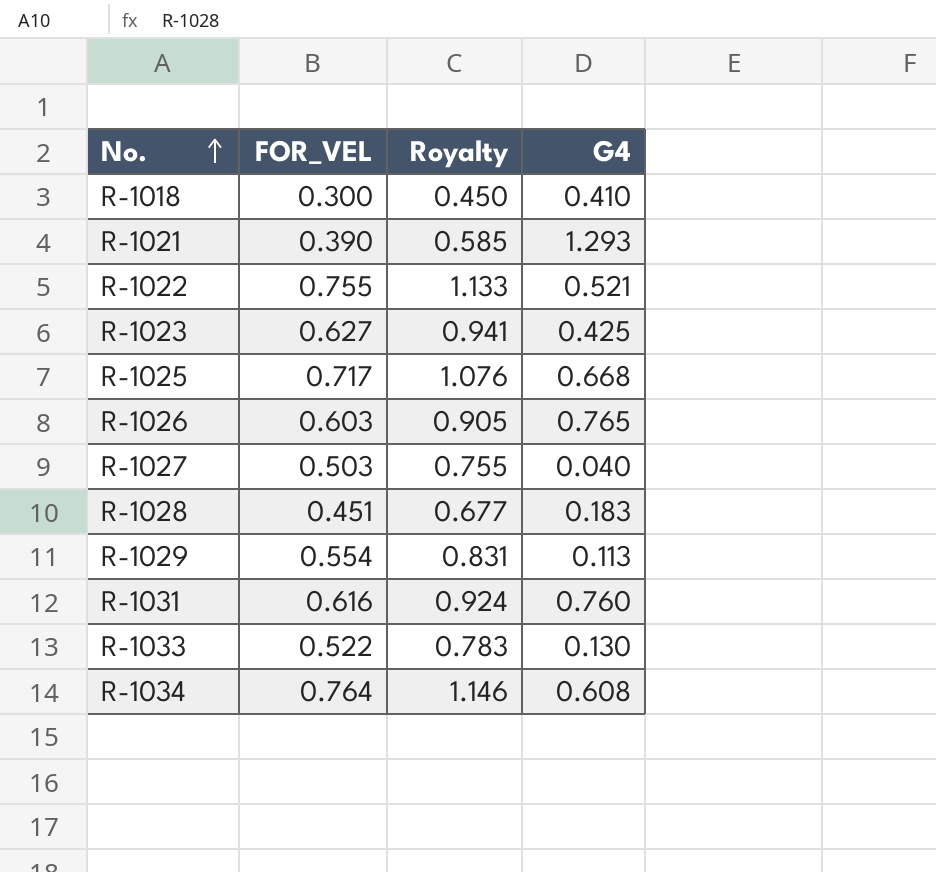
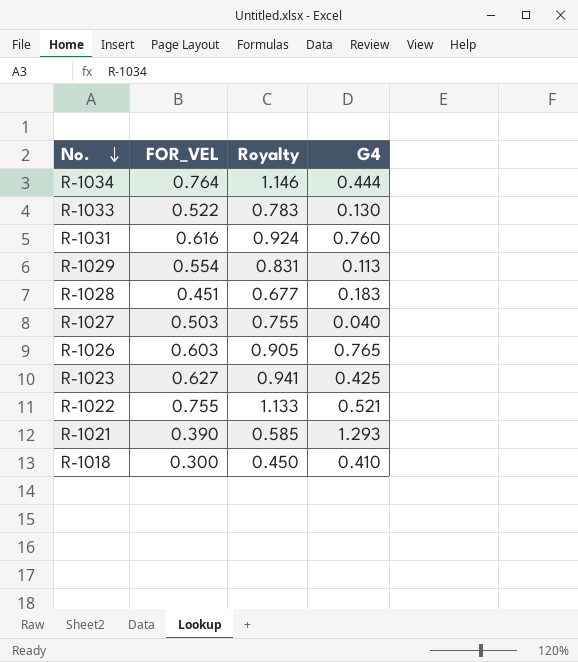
row order: No. ascending -> No. descending
row R-1025: 0.717 | 1.076 | 0.668 -> none
R-1034 | G4: 0.608 -> 0.444

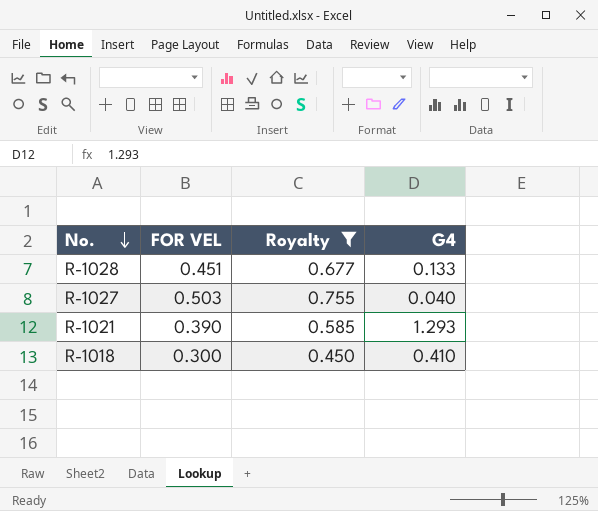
filter: none -> Royalty <= 0.755
column name: FOR_VEL -> FOR VEL
R-1028 | G4: 0.183 -> 0.133

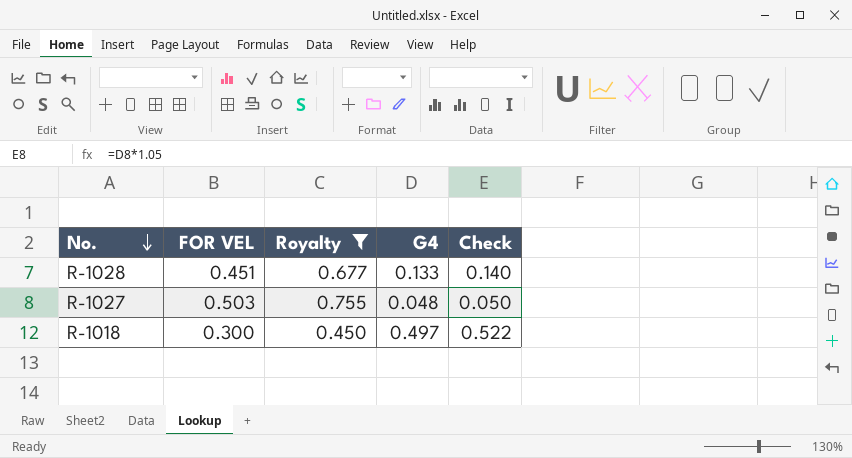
column Check | formula: none -> [G4] * 1.05
row R-1021: 0.390 | 0.585 | 1.293 -> none
R-1027 | G4: 0.040 -> 0.048
R-1018 | G4: 0.410 -> 0.497

